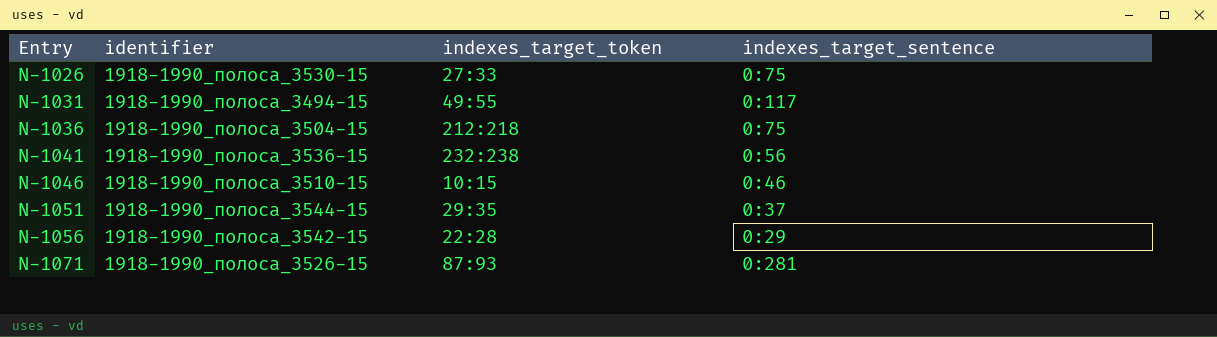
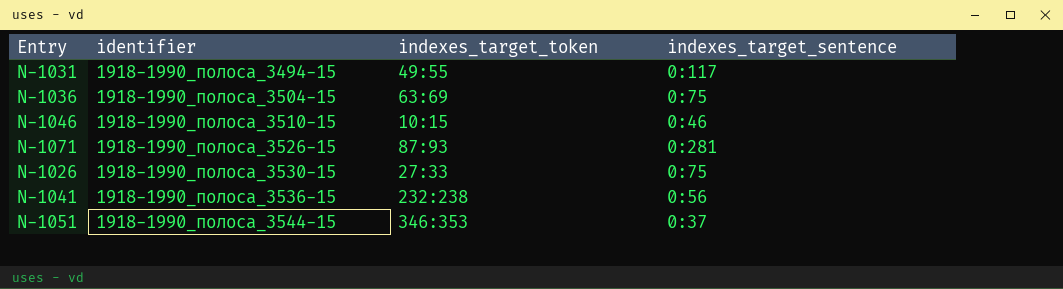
row order: Entry ascending -> identifier ascending
row N-1056: 1918-1990_полоса_3542-15 | 22:28 | 0:29 -> none
N-1036 | indexes_target_token: 212:218 -> 63:69
N-1051 | indexes_target_token: 29:35 -> 346:353

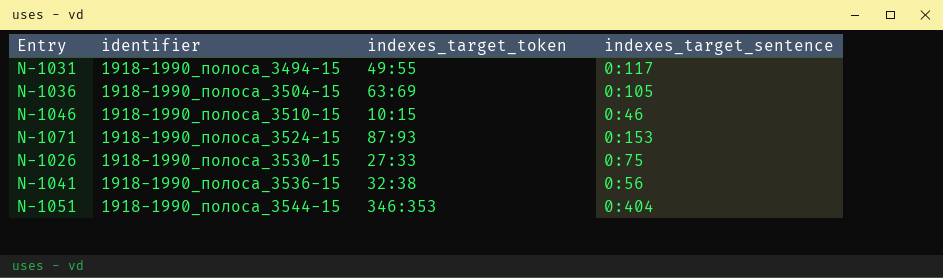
N-1036 | indexes_target_sentence: 0:75 -> 0:105
N-1071 | identifier: 1918-1990_полоса_3526-15 -> 1918-1990_полоса_3524-15
N-1071 | indexes_target_sentence: 0:281 -> 0:153
N-1041 | indexes_target_token: 232:238 -> 32:38
N-1051 | indexes_target_sentence: 0:37 -> 0:404

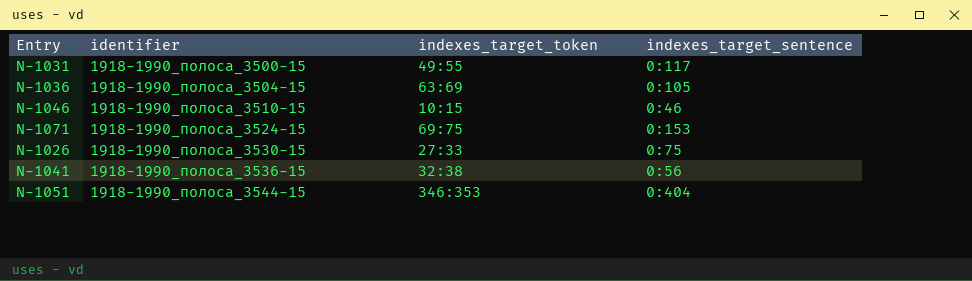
N-1031 | identifier: 1918-1990_полоса_3494-15 -> 1918-1990_полоса_3500-15
N-1071 | indexes_target_token: 87:93 -> 69:75

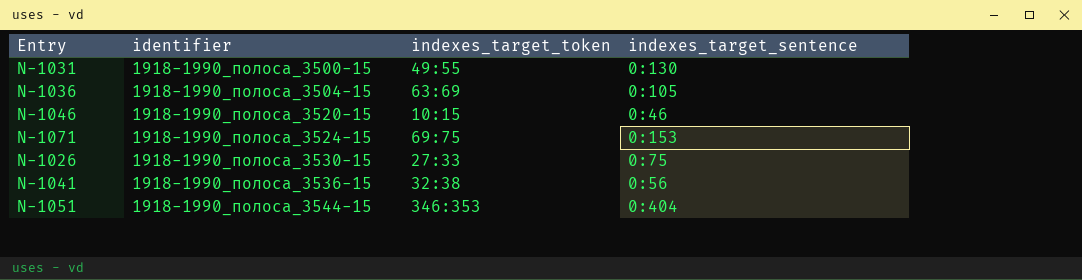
N-1031 | indexes_target_sentence: 0:117 -> 0:130
N-1046 | identifier: 1918-1990_полоса_3510-15 -> 1918-1990_полоса_3520-15

